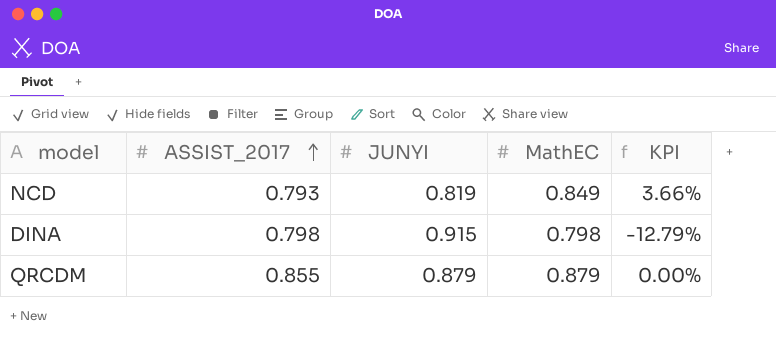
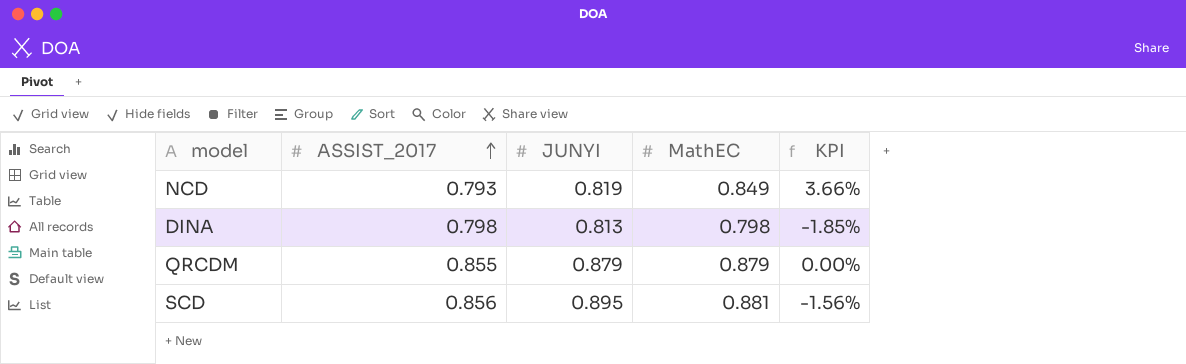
DINA | JUNYI: 0.915 -> 0.813
DINA | KPI: -12.79% -> -1.85%
row SCD: none -> 0.856 | 0.895 | 0.881 | -1.56%

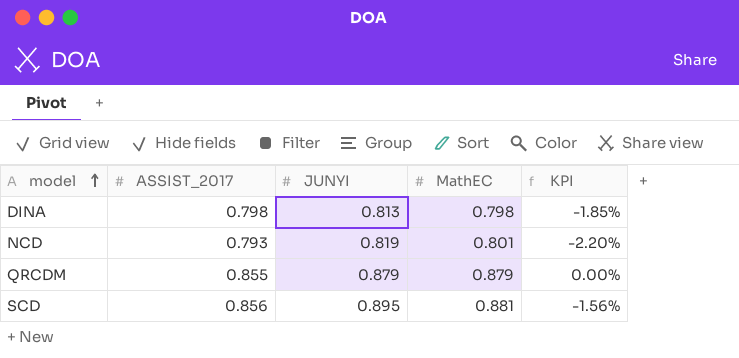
row order: ASSIST_2017 ascending -> model ascending
NCD | MathEC: 0.849 -> 0.801
NCD | KPI: 3.66% -> -2.20%

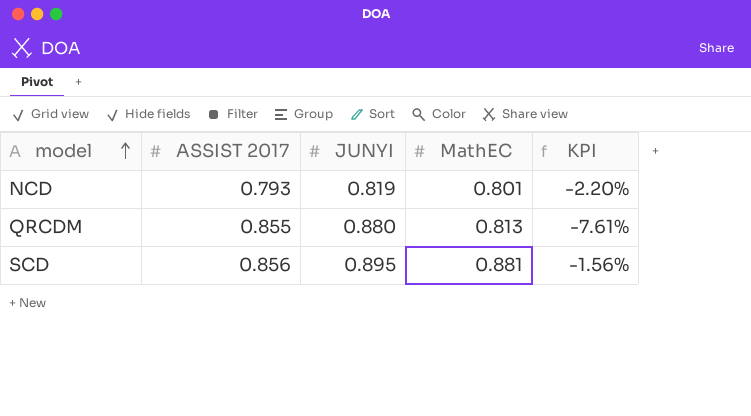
column name: ASSIST_2017 -> ASSIST 2017
row DINA: 0.798 | 0.813 | 0.798 | -1.85% -> none
QRCDM | JUNYI: 0.879 -> 0.880
QRCDM | MathEC: 0.879 -> 0.813
QRCDM | KPI: 0.00% -> -7.61%

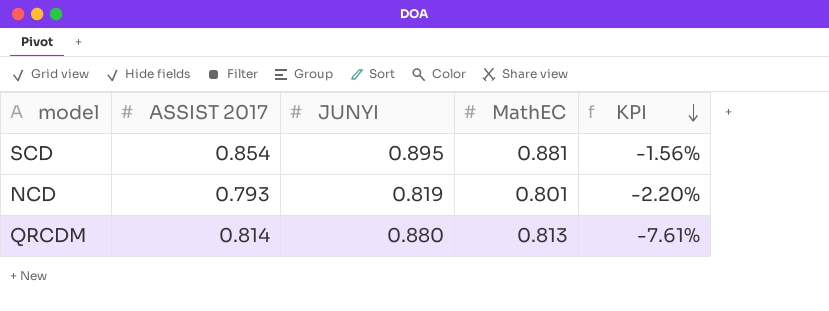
row order: model ascending -> KPI descending
SCD | ASSIST 2017: 0.856 -> 0.854
QRCDM | ASSIST 2017: 0.855 -> 0.814

